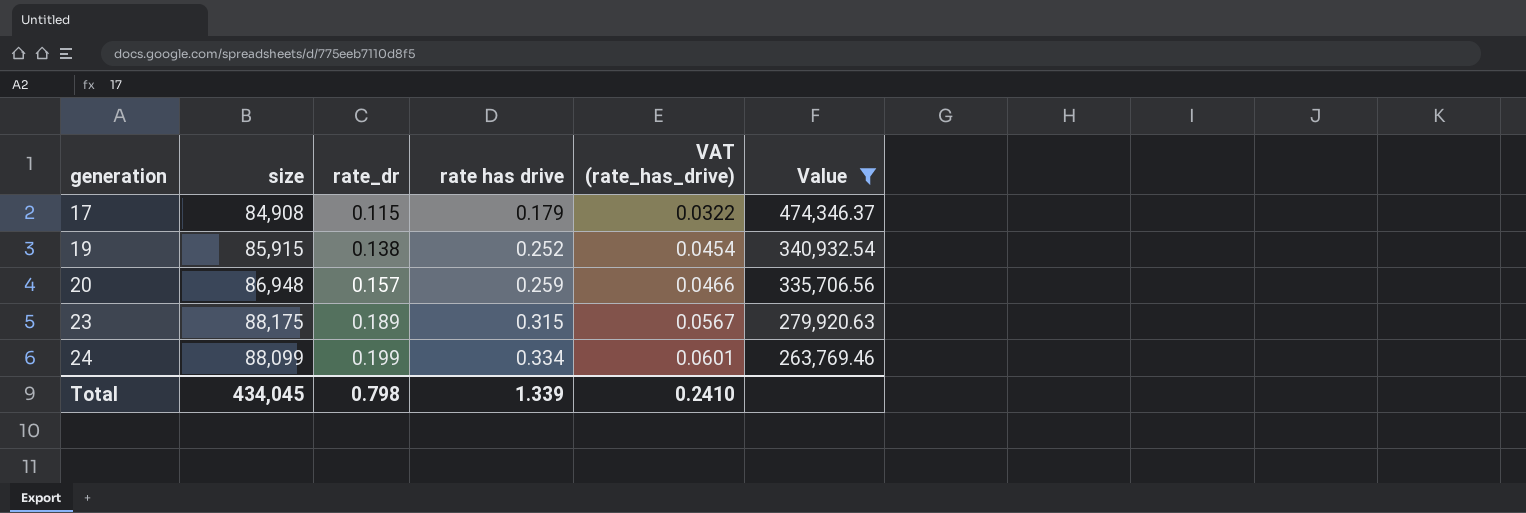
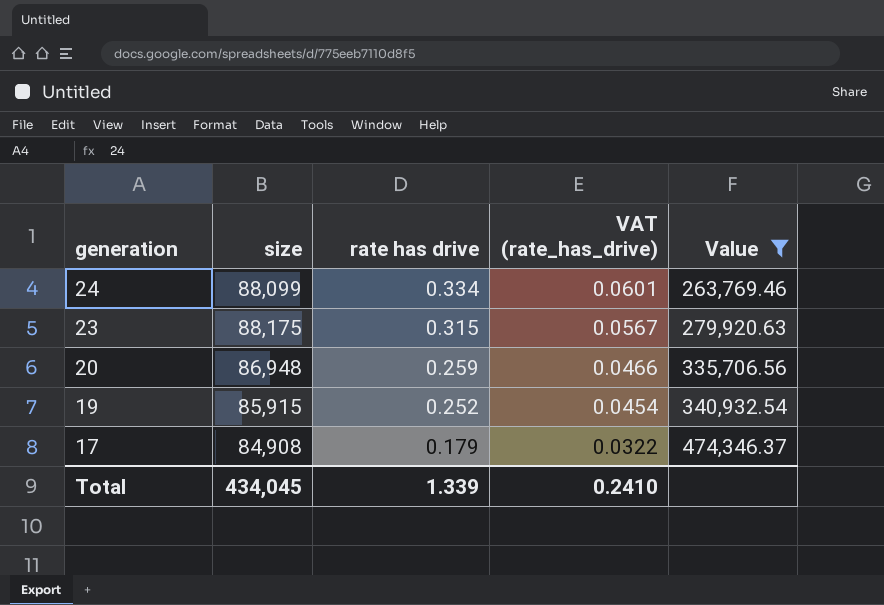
row order: generation ascending -> generation descending
column rate_dr | position: 3 -> none

